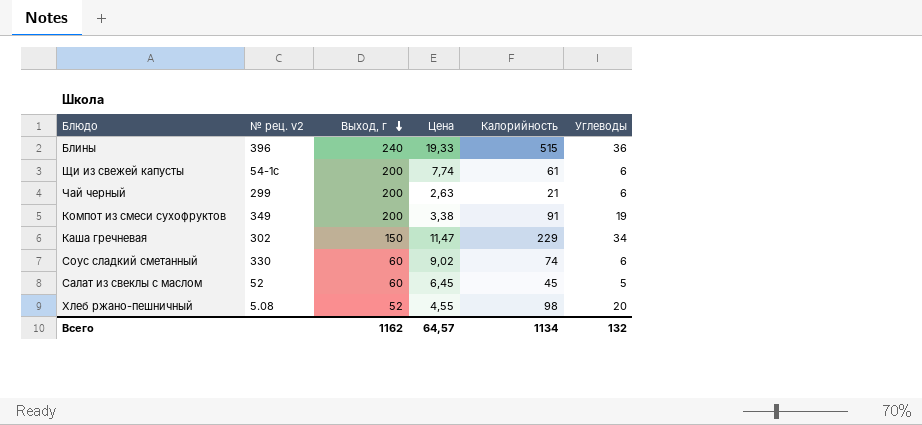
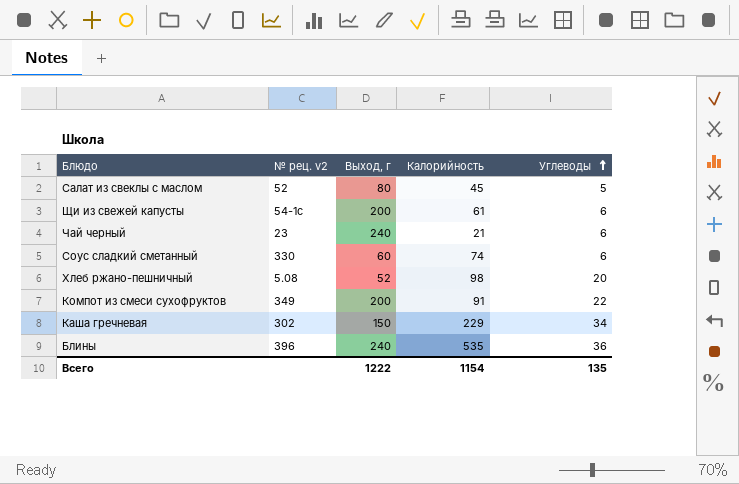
row order: Выход, г descending -> Углеводы ascending
column Цена | position: 4 -> none
Салат из свеклы с маслом | Выход, г: 60 -> 80
Чай черный | № рец. v2: 299 -> 23
Чай черный | Выход, г: 200 -> 240
Компот из смеси сухофруктов | Углеводы: 19 -> 22
Блины | Калорийность: 515 -> 535
Всего | Выход, г: 1162 -> 1222
Всего | Калорийность: 1134 -> 1154
Всего | Углеводы: 132 -> 135

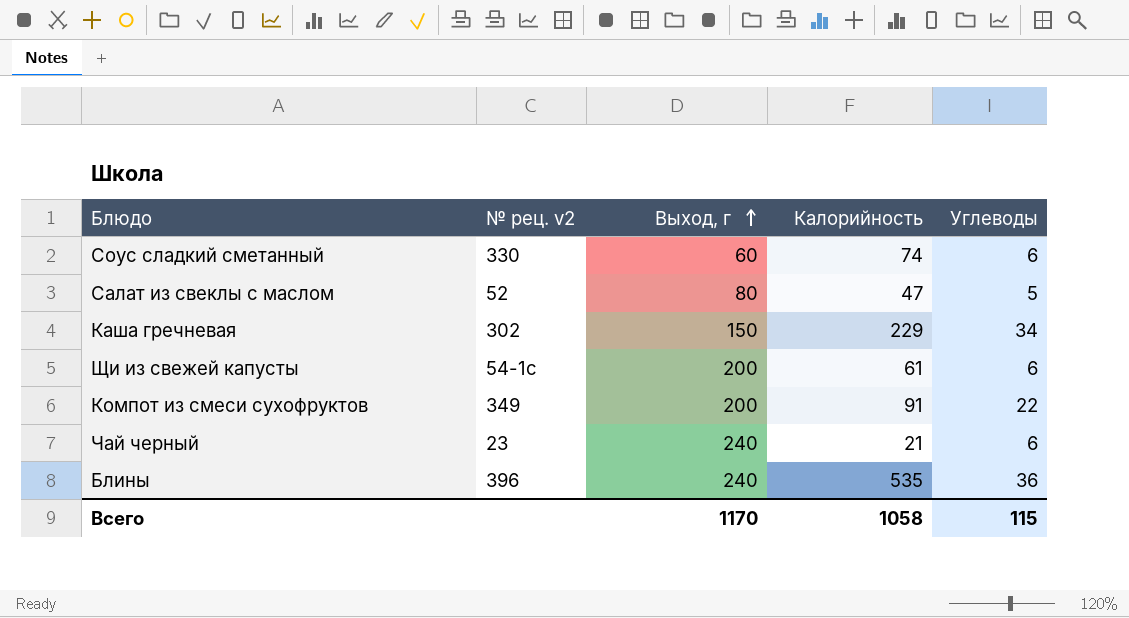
row order: Углеводы ascending -> Выход, г ascending
row Хлеб ржано-пешничный: 5.08 | 52 | 98 | 20 -> none
Салат из свеклы с маслом | Калорийность: 45 -> 47
Всего | Выход, г: 1222 -> 1170
Всего | Калорийность: 1154 -> 1058
Всего | Углеводы: 135 -> 115

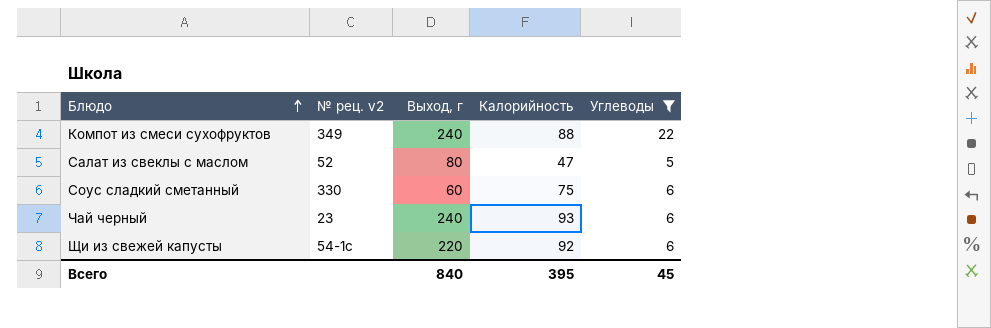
filter: none -> Углеводы <= 22
row order: Выход, г ascending -> Блюдо ascending
Компот из смеси сухофруктов | Выход, г: 200 -> 240
Компот из смеси сухофруктов | Калорийность: 91 -> 88
Соус сладкий сметанный | Калорийность: 74 -> 75
Чай черный | Калорийность: 21 -> 93
Щи из свежей капусты | Выход, г: 200 -> 220
Щи из свежей капусты | Калорийность: 61 -> 92
Всего | Выход, г: 1170 -> 840
Всего | Калорийность: 1058 -> 395
Всего | Углеводы: 115 -> 45

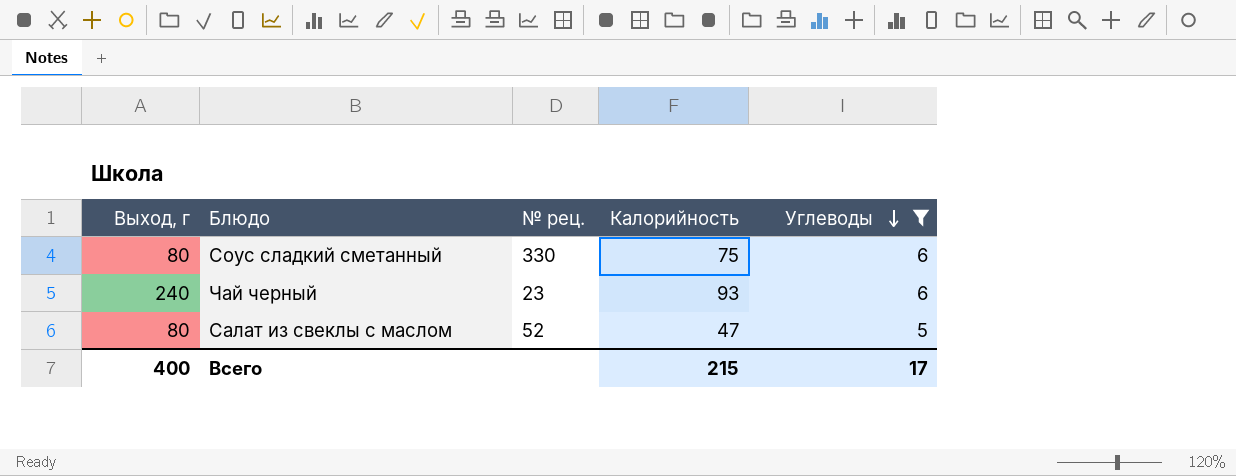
row order: Блюдо ascending -> Углеводы descending
column Выход, г | position: 3 -> 1
column name: № рец. v2 -> № рец.
row Компот из смеси сухофруктов: 349 | 240 | 88 | 22 -> none
row Щи из свежей капусты: 54-1с | 220 | 92 | 6 -> none
Соус сладкий сметанный | Выход, г: 60 -> 80
Всего | Выход, г: 840 -> 400
Всего | Калорийность: 395 -> 215
Всего | Углеводы: 45 -> 17

